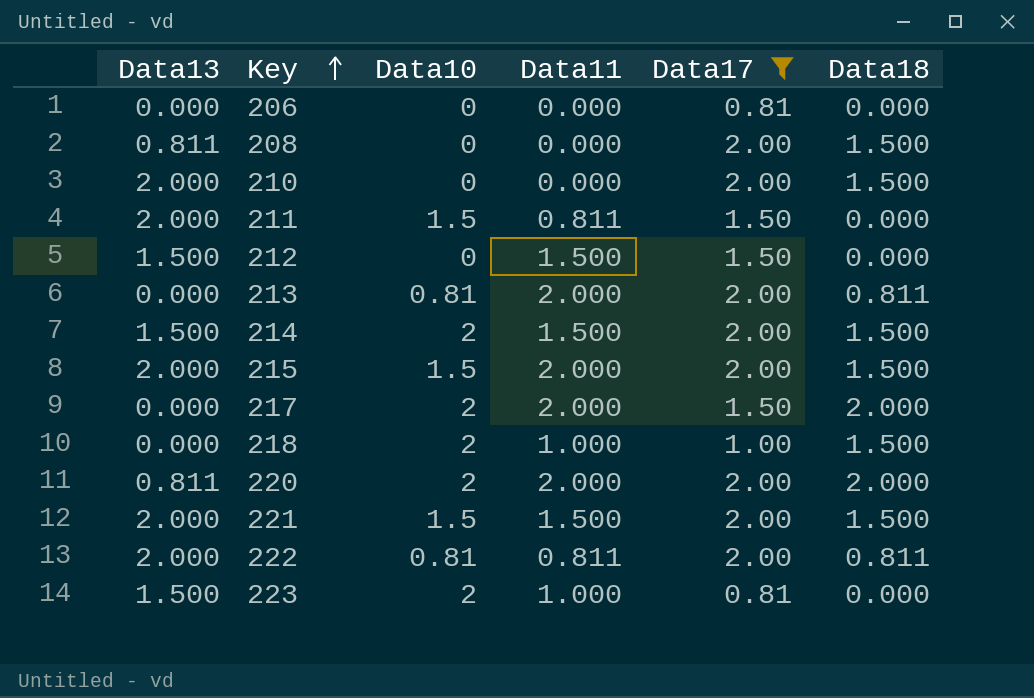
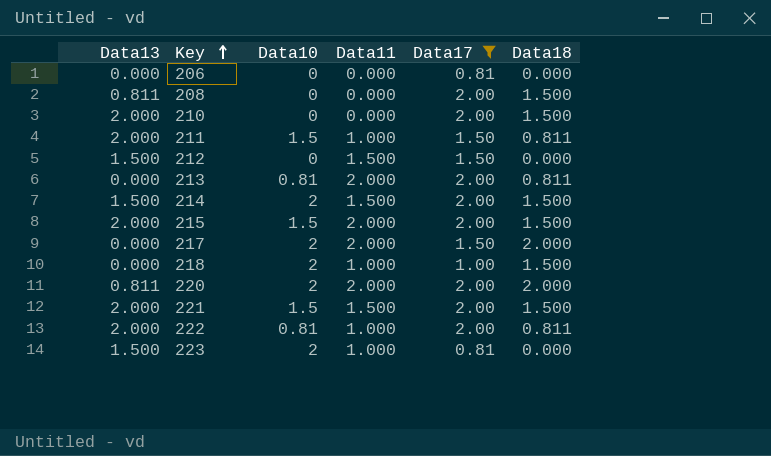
211 | Data11: 0.811 -> 1.000
211 | Data18: 0.000 -> 0.811
222 | Data11: 0.811 -> 1.000

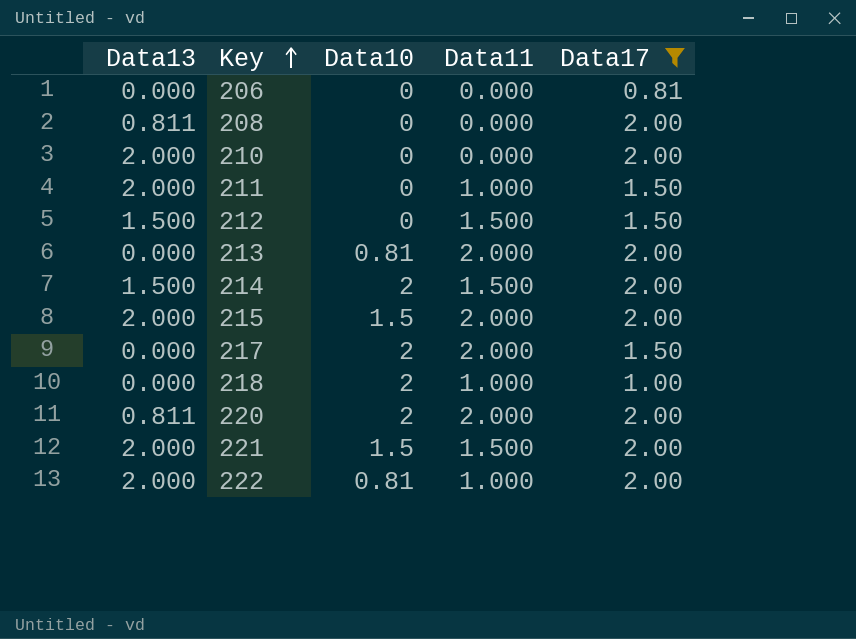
column Data18 | position: 6 -> none
row 223: 1.500 | 2 | 1.000 | 0.81 | 0.000 -> none
211 | Data10: 1.5 -> 0

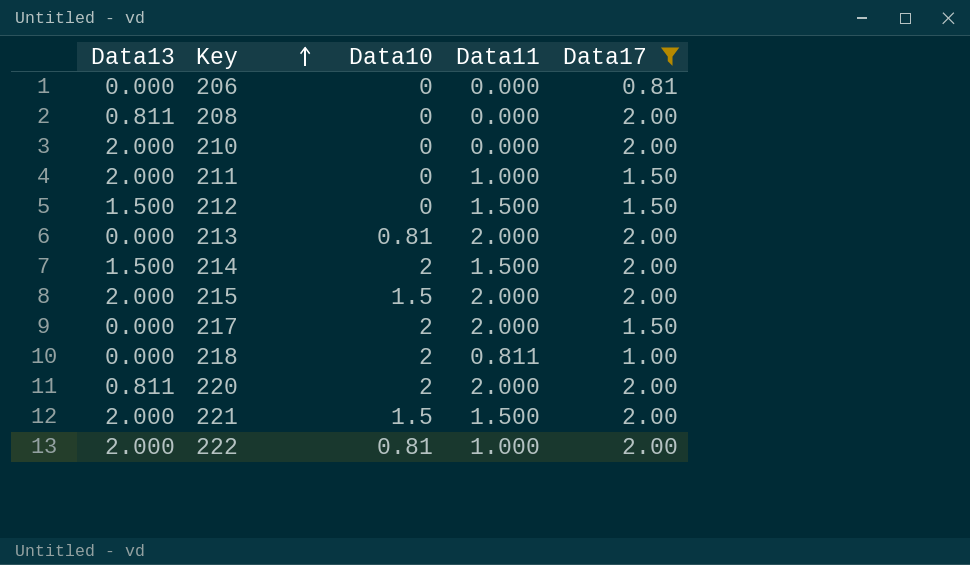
218 | Data11: 1.000 -> 0.811

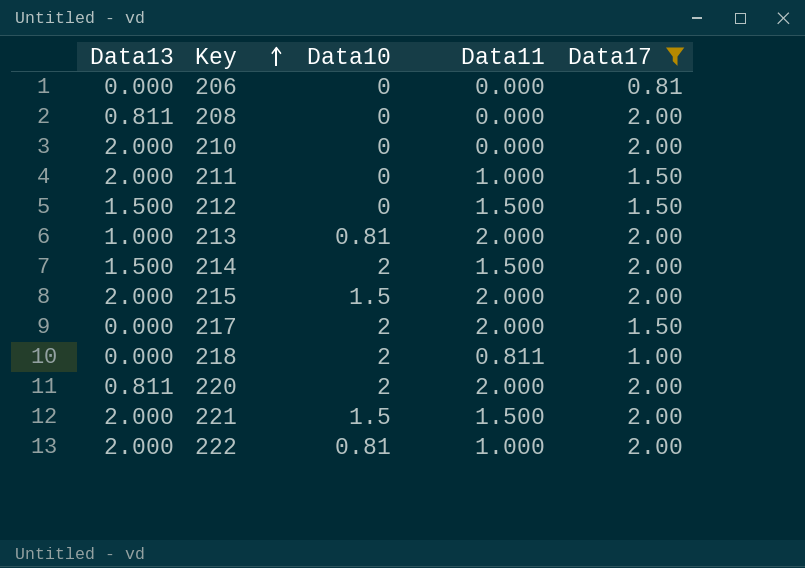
213 | Data13: 0.000 -> 1.000

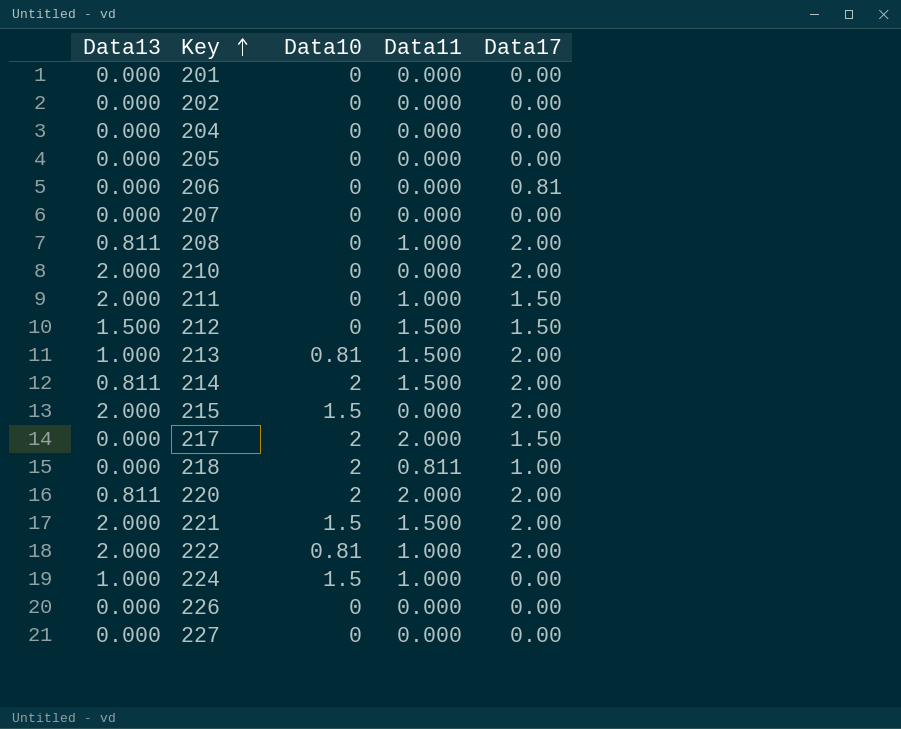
filter: Data17 != 0.00 -> none
208 | Data11: 0.000 -> 1.000
213 | Data11: 2.000 -> 1.500
214 | Data13: 1.500 -> 0.811
215 | Data11: 2.000 -> 0.000

